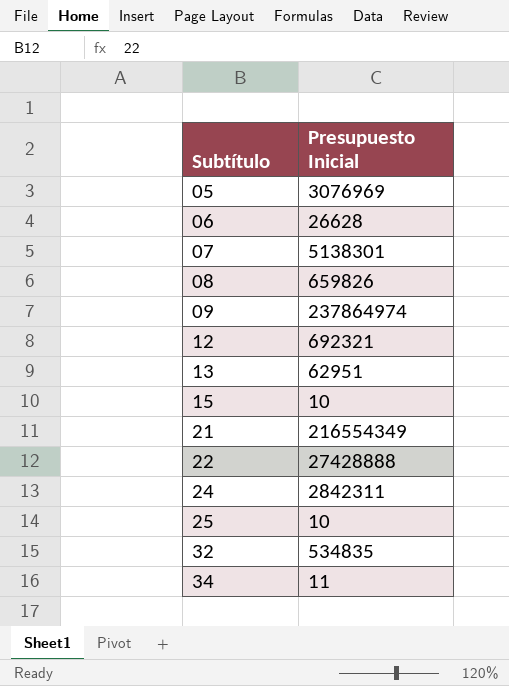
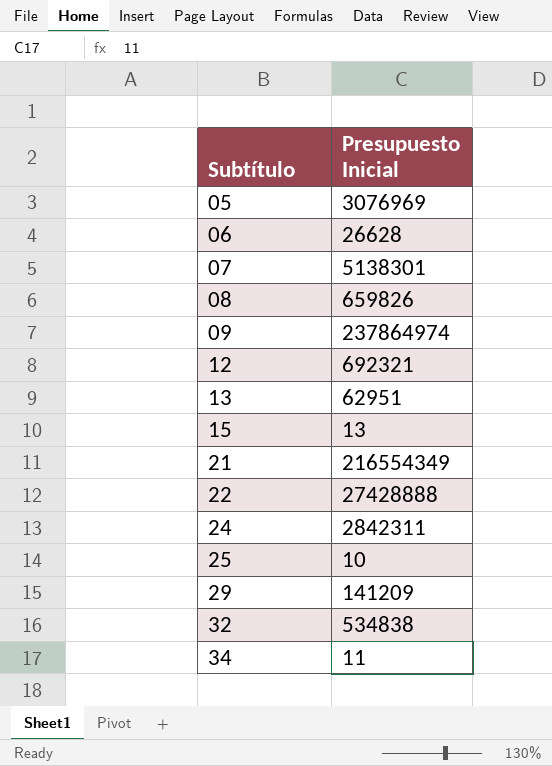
15 | Presupuesto Inicial: 10 -> 13
row 29: none -> 141209
32 | Presupuesto Inicial: 534835 -> 534838

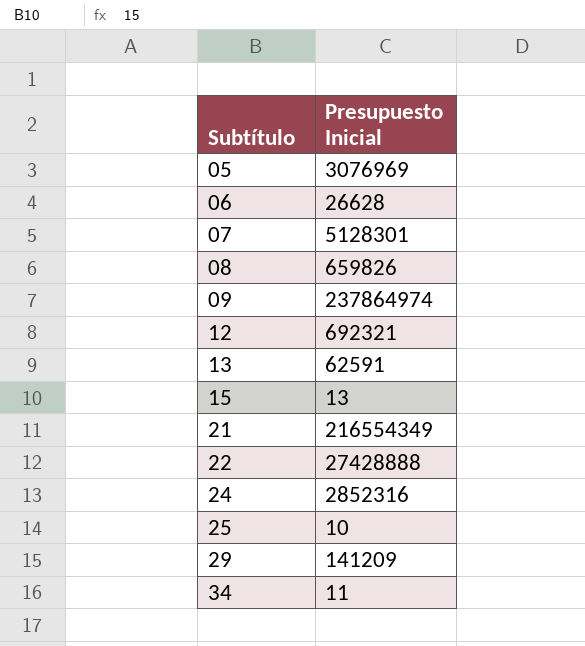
row 32: 534838 -> none
07 | Presupuesto Inicial: 5138301 -> 5128301
13 | Presupuesto Inicial: 62951 -> 62591
24 | Presupuesto Inicial: 2842311 -> 2852316

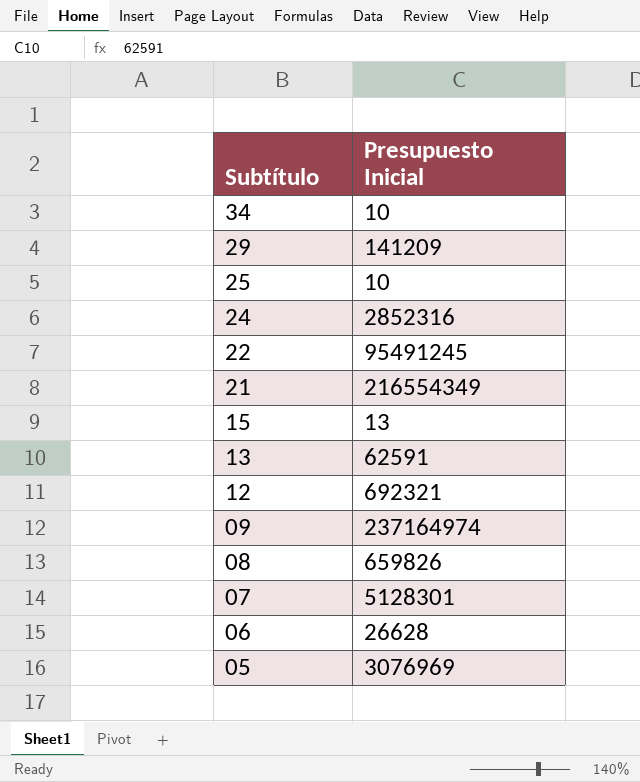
row order: Subtítulo ascending -> Subtítulo descending
34 | Presupuesto Inicial: 11 -> 10
22 | Presupuesto Inicial: 27428888 -> 95491245
09 | Presupuesto Inicial: 237864974 -> 237164974

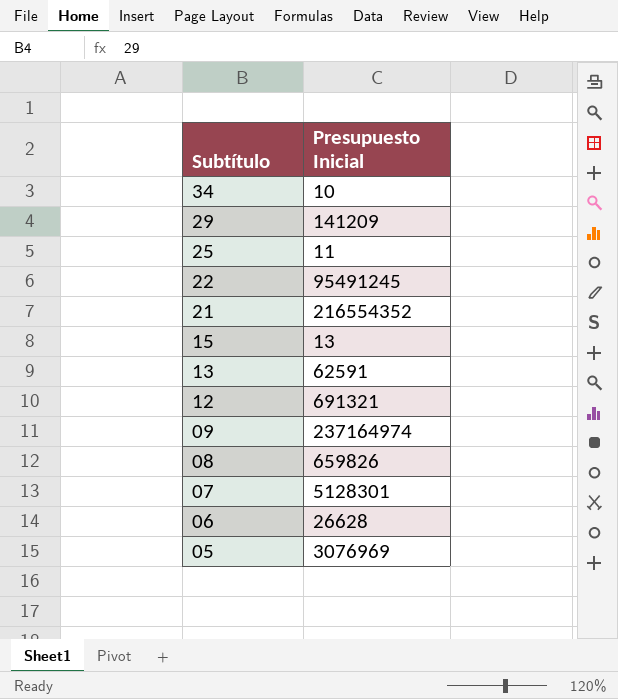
row 24: 2852316 -> none
25 | Presupuesto Inicial: 10 -> 11
21 | Presupuesto Inicial: 216554349 -> 216554352
12 | Presupuesto Inicial: 692321 -> 691321

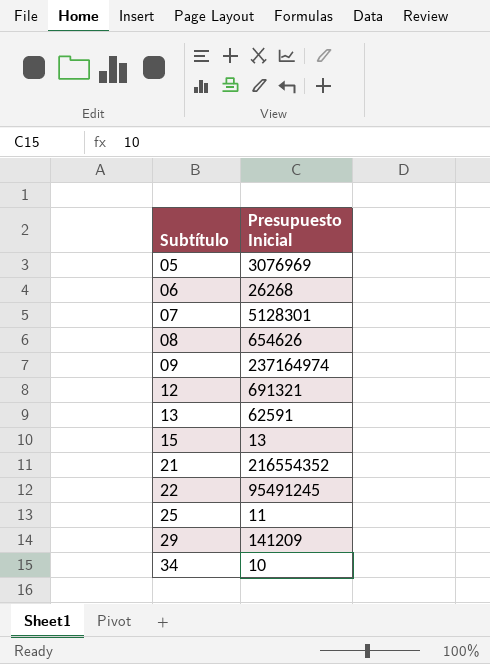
row order: Subtítulo descending -> Subtítulo ascending
06 | Presupuesto Inicial: 26628 -> 26268
08 | Presupuesto Inicial: 659826 -> 654626

